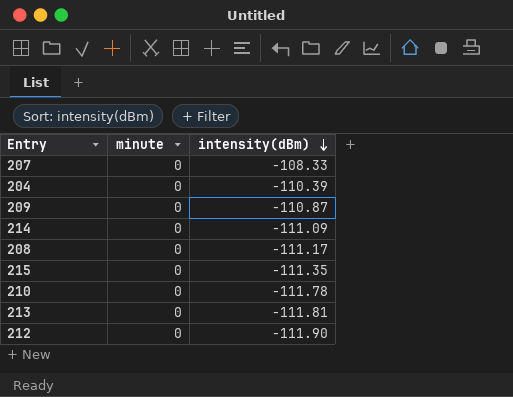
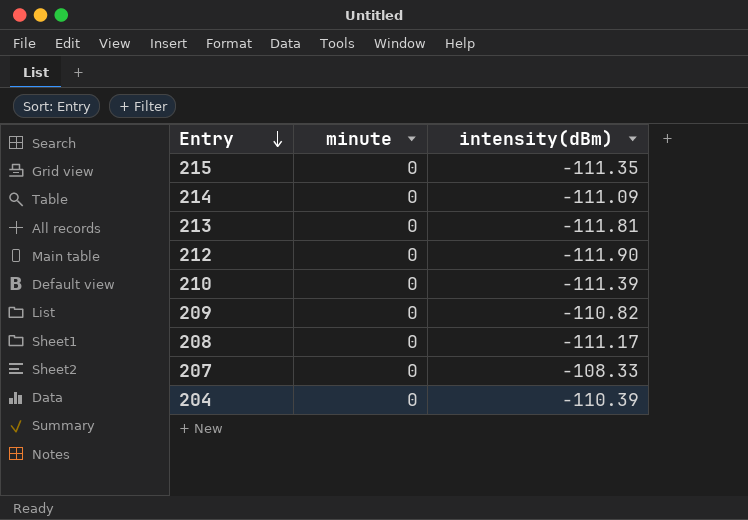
row order: intensity(dBm) descending -> Entry descending
210 | intensity(dBm): -111.78 -> -111.39
209 | intensity(dBm): -110.87 -> -110.82

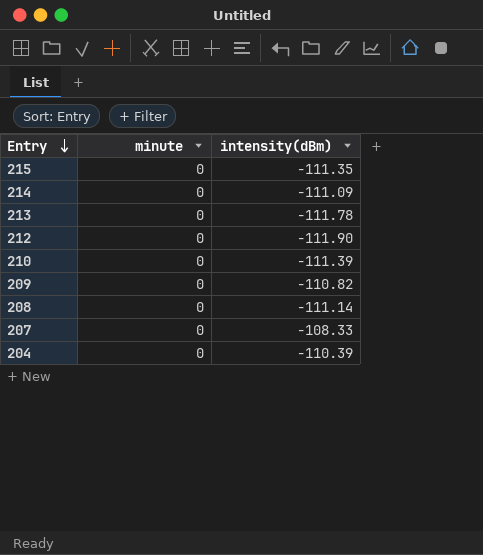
213 | intensity(dBm): -111.81 -> -111.78
208 | intensity(dBm): -111.17 -> -111.14

